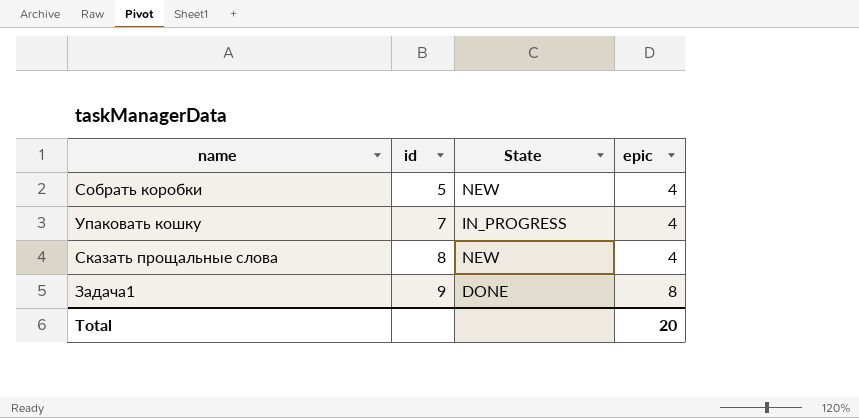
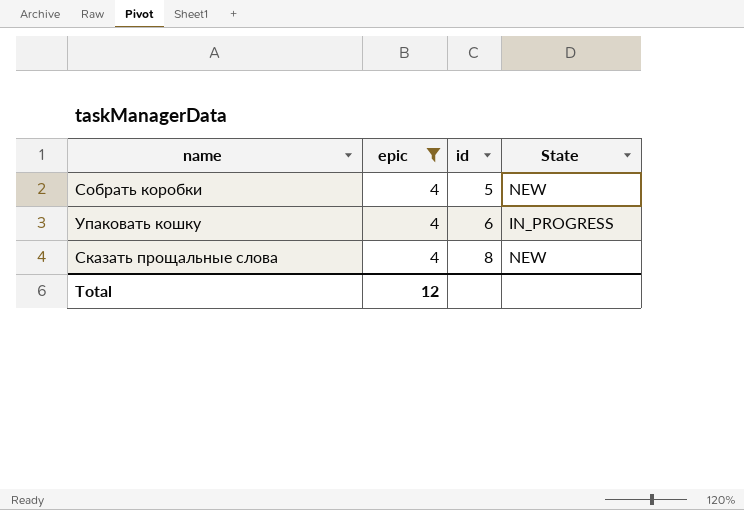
filter: none -> epic = 4
column epic | position: 4 -> 2
Упаковать кошку | id: 7 -> 6
Total | epic: 20 -> 12

